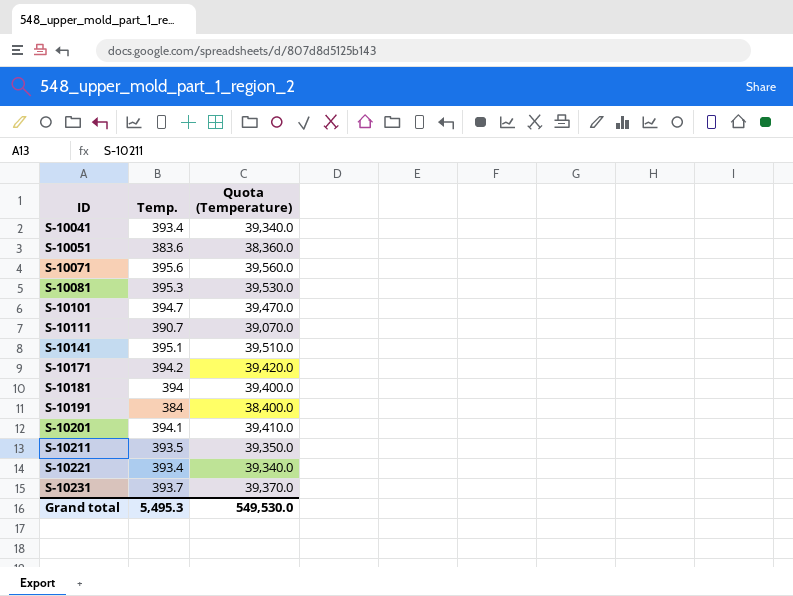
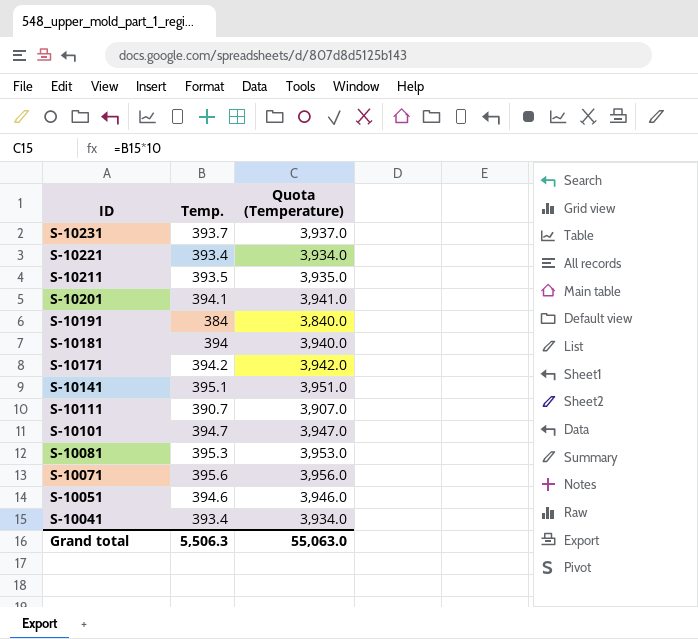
row order: ID ascending -> ID descending
column Quota (Temperature) | formula: [Temp.] * 100 -> [Temp.] * 10
S-10051 | Temp.: 383.6 -> 394.6
Grand total | Temp.: 5,495.3 -> 5,506.3
Grand total | Quota (Temperature): 549,530.0 -> 55,063.0

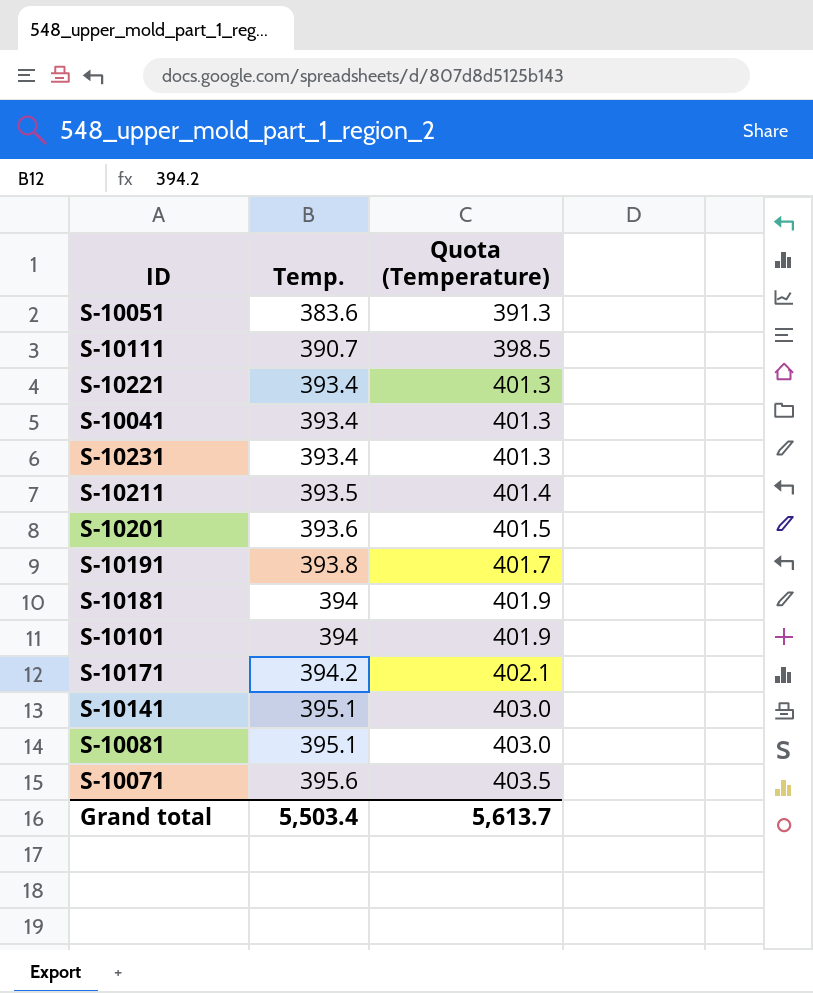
row order: ID descending -> Temp. ascending
column Quota (Temperature) | formula: [Temp.] * 10 -> [Temp.] * 1.02
S-10051 | Temp.: 394.6 -> 383.6
S-10231 | Temp.: 393.7 -> 393.4
S-10201 | Temp.: 394.1 -> 393.6
S-10191 | Temp.: 384 -> 393.8
S-10101 | Temp.: 394.7 -> 394
S-10081 | Temp.: 395.3 -> 395.1
Grand total | Temp.: 5,506.3 -> 5,503.4
Grand total | Quota (Temperature): 55,063.0 -> 5,613.7

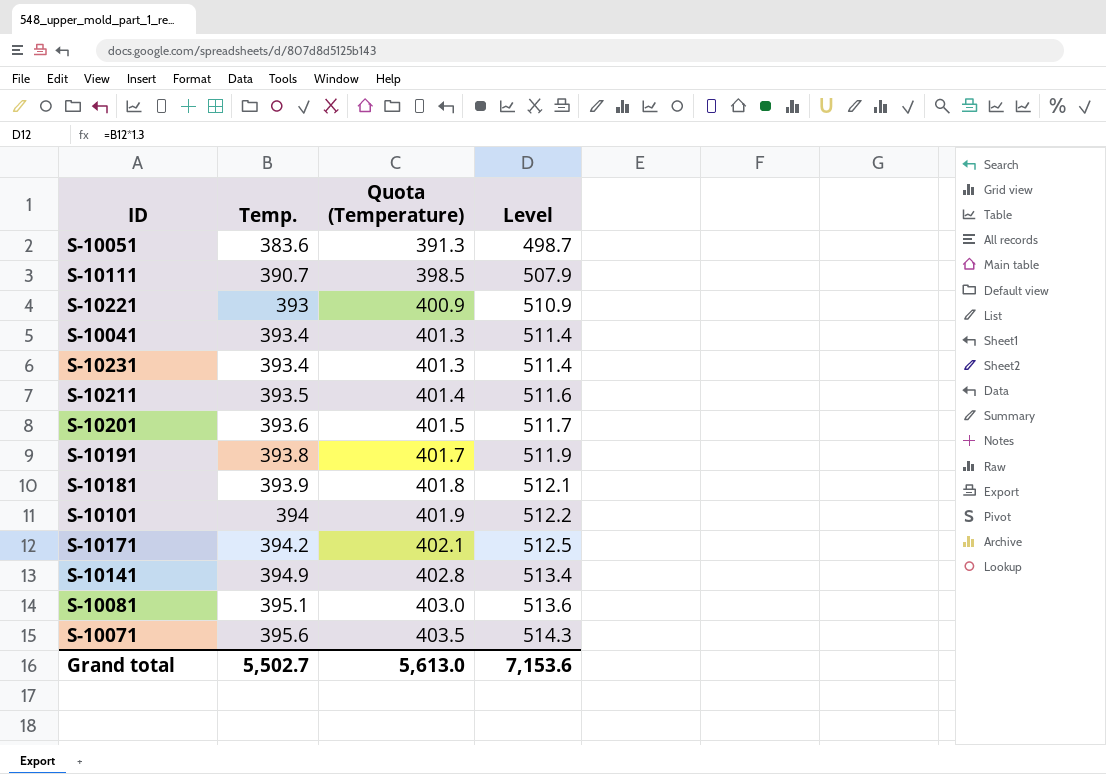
column Level | formula: none -> [Temp.] * 1.3
S-10221 | Temp.: 393.4 -> 393
S-10221 | Quota (Temperature): 401.3 -> 400.9
S-10181 | Temp.: 394 -> 393.9
S-10181 | Quota (Temperature): 401.9 -> 401.8
S-10141 | Temp.: 395.1 -> 394.9
S-10141 | Quota (Temperature): 403.0 -> 402.8
Grand total | Temp.: 5,503.4 -> 5,502.7
Grand total | Quota (Temperature): 5,613.7 -> 5,613.0

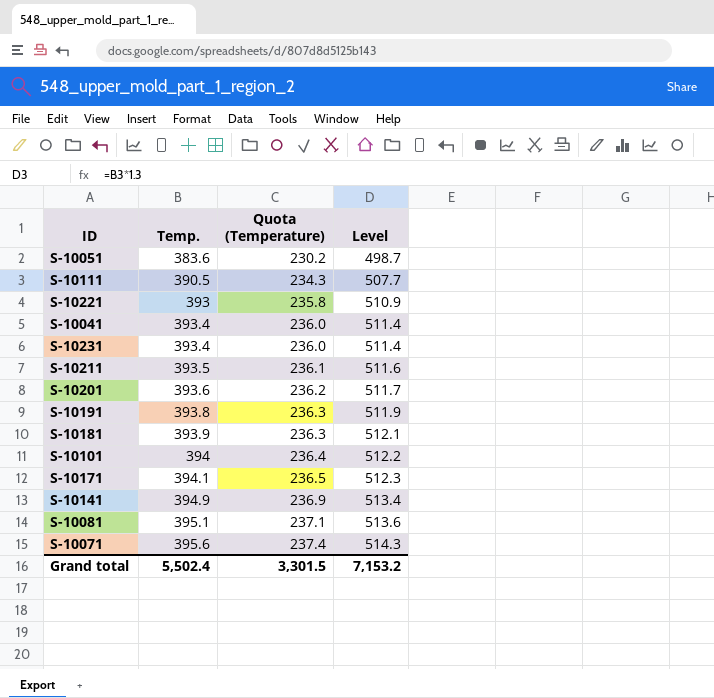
column Quota (Temperature) | formula: [Temp.] * 1.02 -> [Temp.] * 0.6
S-10111 | Temp.: 390.7 -> 390.5
S-10111 | Level: 507.9 -> 507.7
S-10171 | Temp.: 394.2 -> 394.1
S-10171 | Level: 512.5 -> 512.3
Grand total | Temp.: 5,502.7 -> 5,502.4
Grand total | Quota (Temperature): 5,613.0 -> 3,301.5
Grand total | Level: 7,153.6 -> 7,153.2

